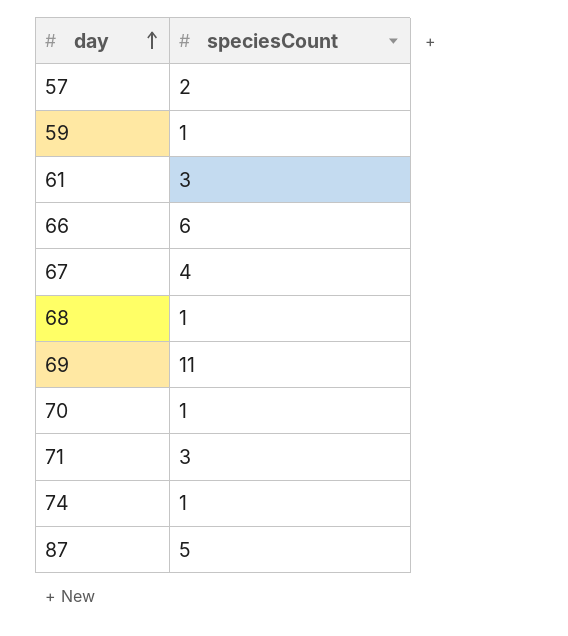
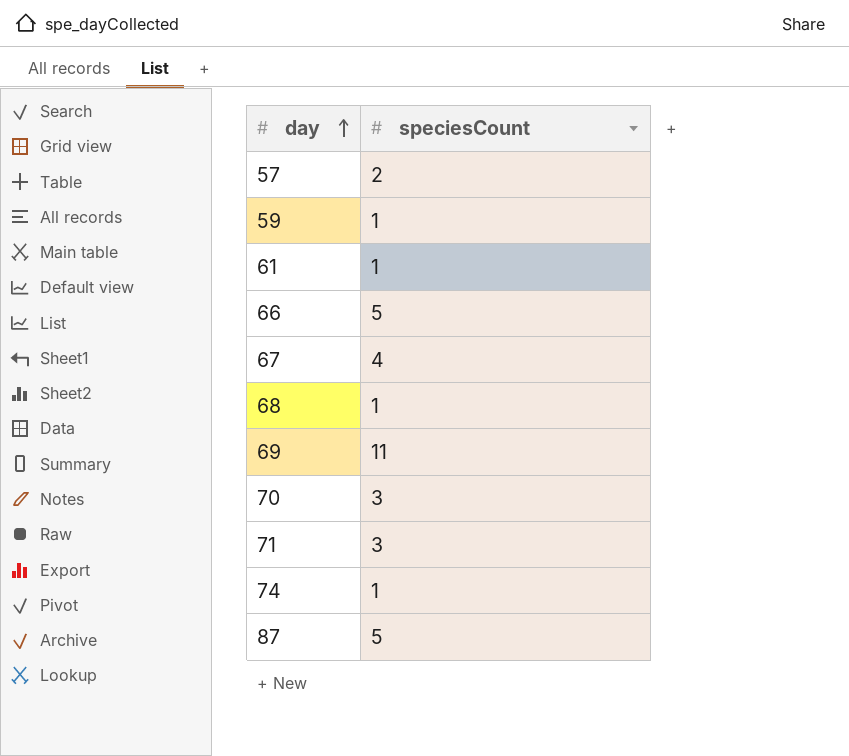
61 | speciesCount: 3 -> 1
66 | speciesCount: 6 -> 5
70 | speciesCount: 1 -> 3

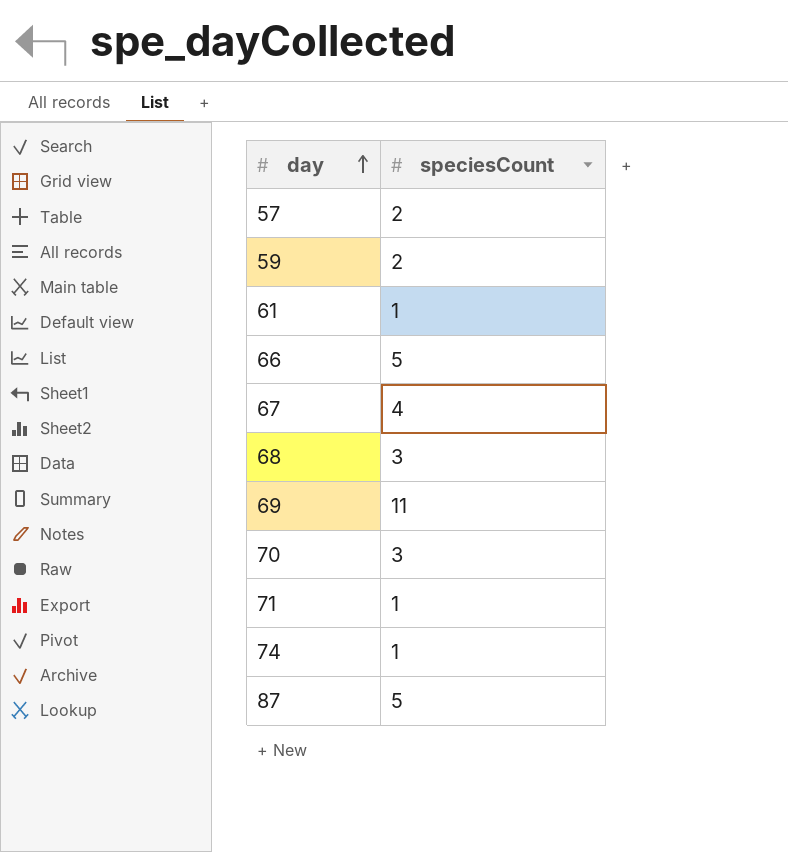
59 | speciesCount: 1 -> 2
68 | speciesCount: 1 -> 3
71 | speciesCount: 3 -> 1

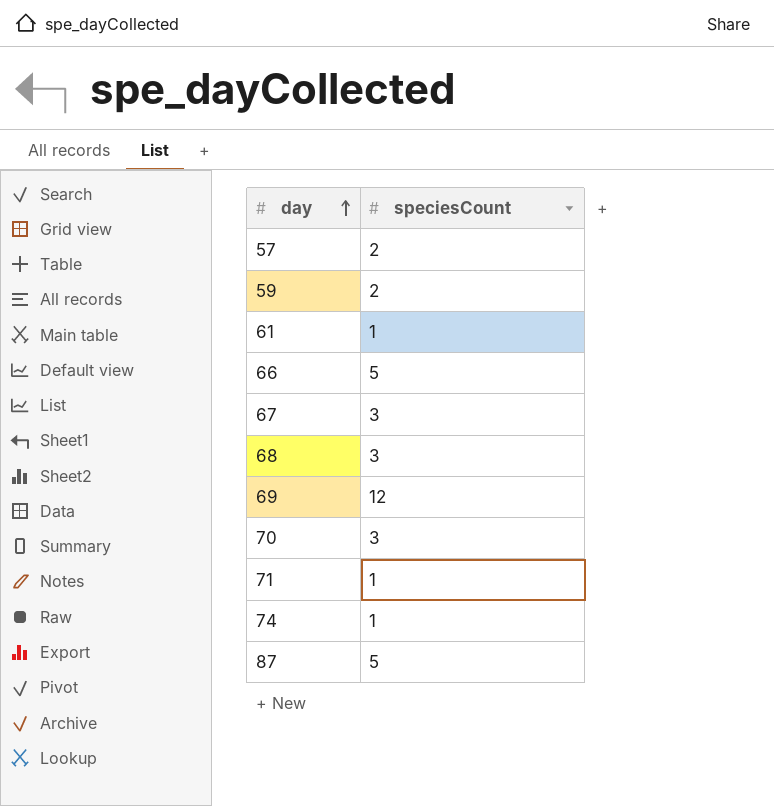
67 | speciesCount: 4 -> 3
69 | speciesCount: 11 -> 12

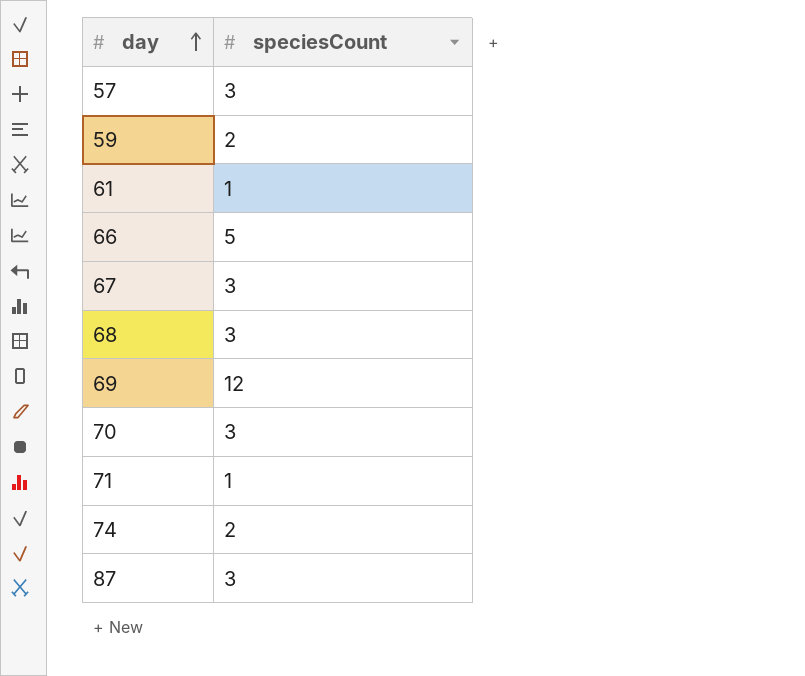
57 | speciesCount: 2 -> 3
74 | speciesCount: 1 -> 2
87 | speciesCount: 5 -> 3

